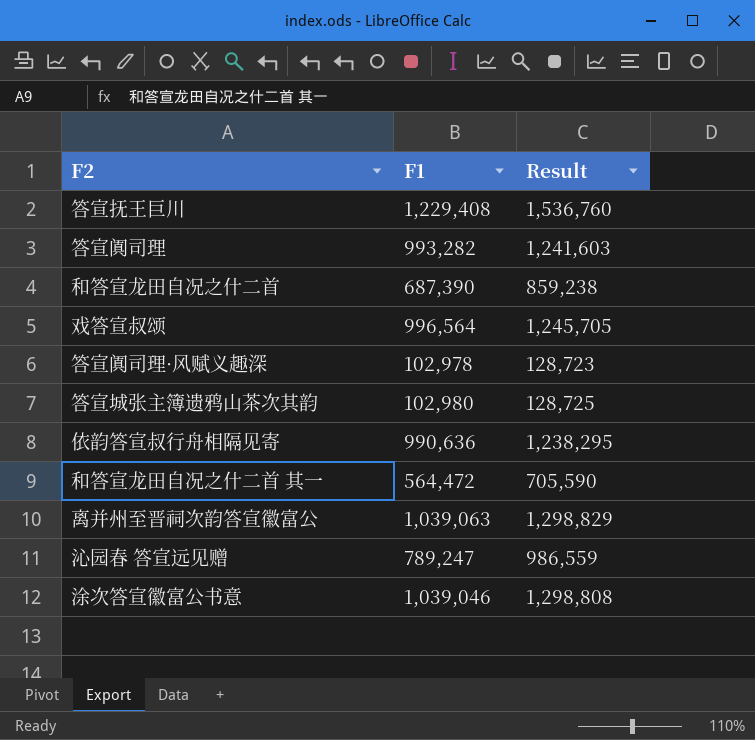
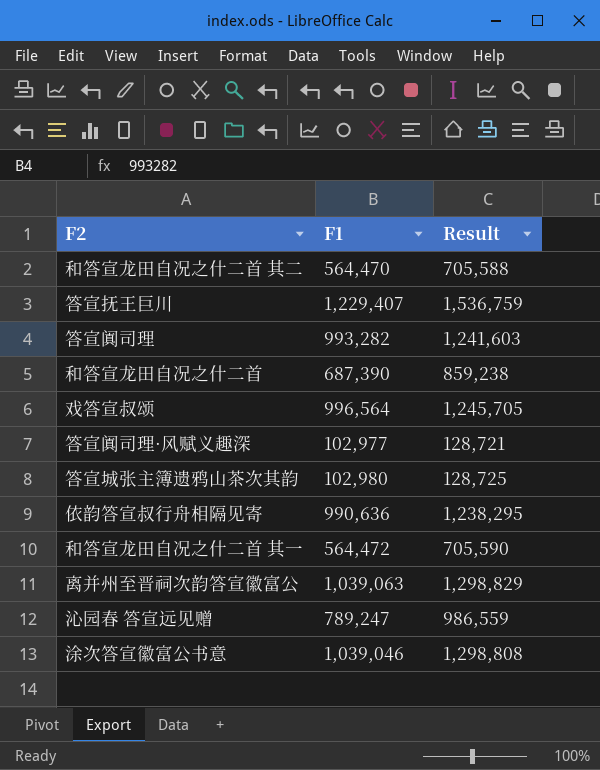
row 和答宣龙田自况之什二首 其二: none -> 564,470 | 705,588
答宣抚王巨川 | F1: 1,229,408 -> 1,229,407
答宣抚王巨川 | Result: 1,536,760 -> 1,536,759
答宣阗司理·风赋义趣深 | F1: 102,978 -> 102,977
答宣阗司理·风赋义趣深 | Result: 128,723 -> 128,721

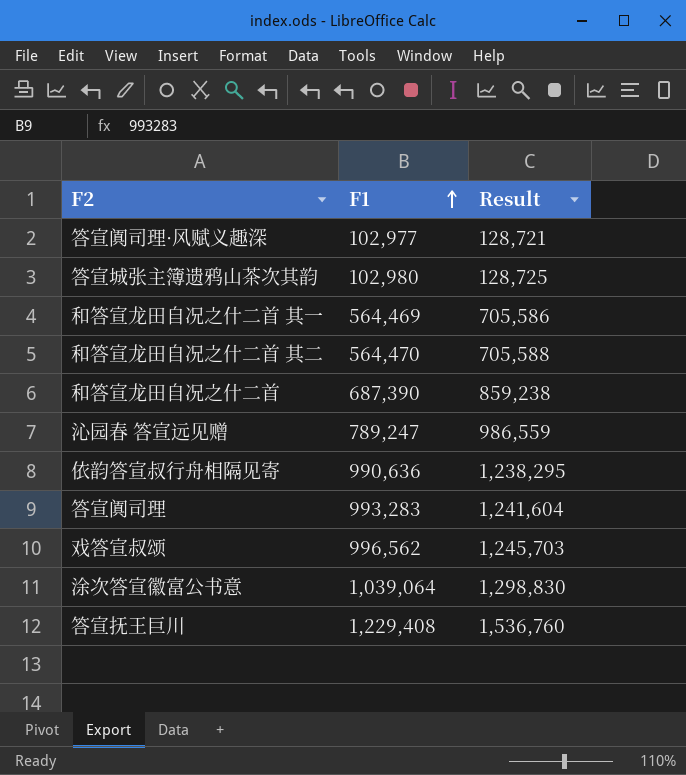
row order: none -> F1 ascending
row 离并州至晋祠次韵答宣徽富公: 1,039,063 | 1,298,829 -> none
和答宣龙田自况之什二首 其一 | F1: 564,472 -> 564,469
和答宣龙田自况之什二首 其一 | Result: 705,590 -> 705,586
答宣阗司理 | F1: 993,282 -> 993,283
答宣阗司理 | Result: 1,241,603 -> 1,241,604
戏答宣叔颂 | F1: 996,564 -> 996,562
戏答宣叔颂 | Result: 1,245,705 -> 1,245,703
涂次答宣徽富公书意 | F1: 1,039,046 -> 1,039,064
涂次答宣徽富公书意 | Result: 1,298,808 -> 1,298,830
答宣抚王巨川 | F1: 1,229,407 -> 1,229,408
答宣抚王巨川 | Result: 1,536,759 -> 1,536,760

